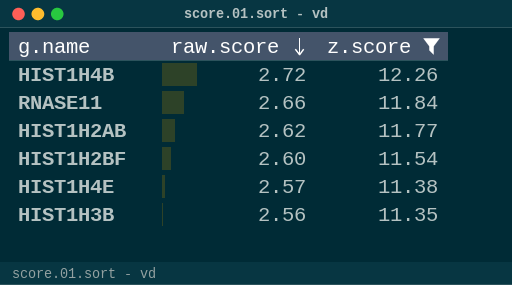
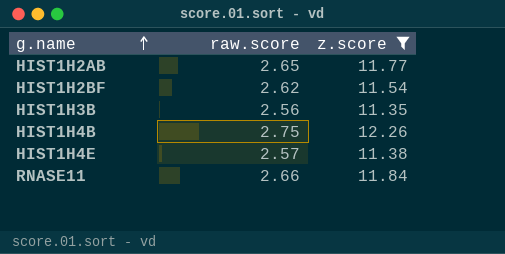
row order: raw.score descending -> g.name ascending
HIST1H2AB | raw.score: 2.62 -> 2.65
HIST1H2BF | raw.score: 2.60 -> 2.62
HIST1H4B | raw.score: 2.72 -> 2.75

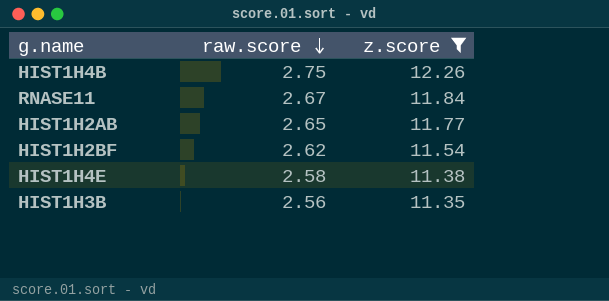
row order: g.name ascending -> raw.score descending
RNASE11 | raw.score: 2.66 -> 2.67
HIST1H4E | raw.score: 2.57 -> 2.58

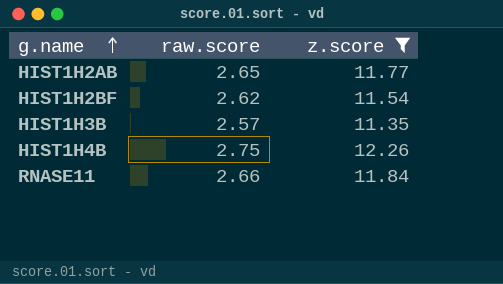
row order: raw.score descending -> g.name ascending
row HIST1H4E: 2.58 | 11.38 -> none
HIST1H3B | raw.score: 2.56 -> 2.57
RNASE11 | raw.score: 2.67 -> 2.66

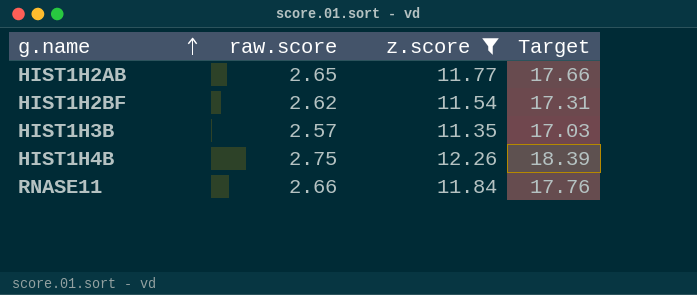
column Target | formula: none -> [z.score] * 1.5

